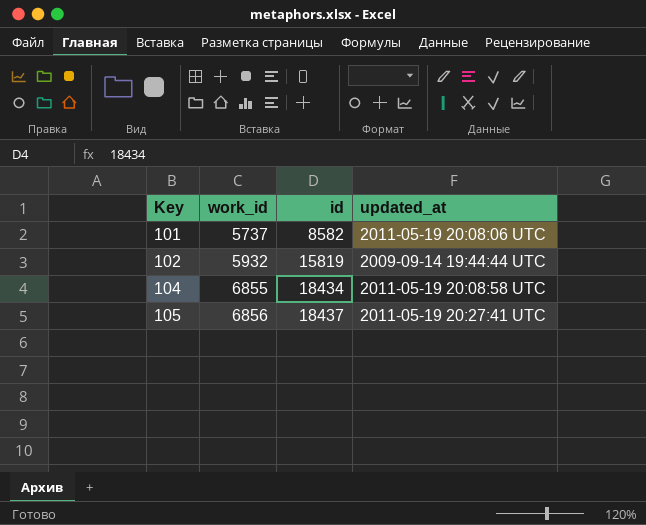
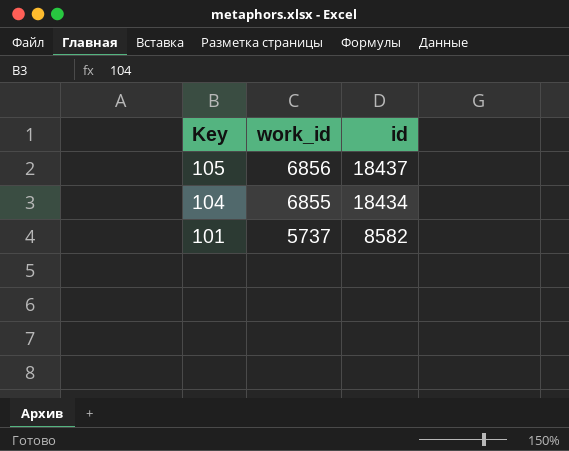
row order: Key ascending -> Key descending
column updated_at | position: 4 -> none
row 102: 5932 | 15819 | 2009-09-14 19:44:44 UTC -> none

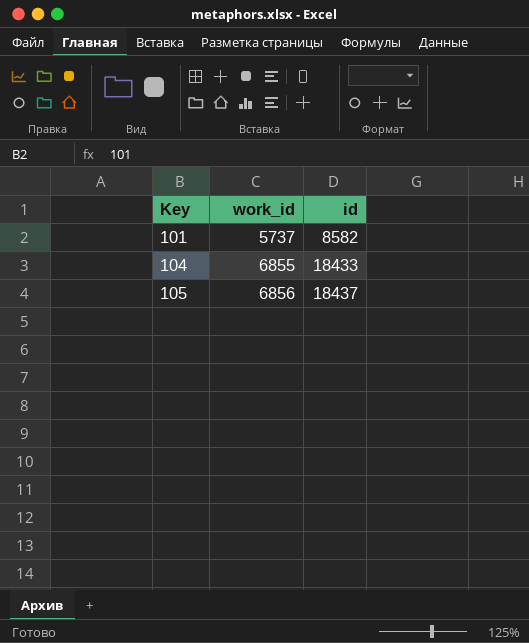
row order: Key descending -> Key ascending
104 | id: 18434 -> 18433

